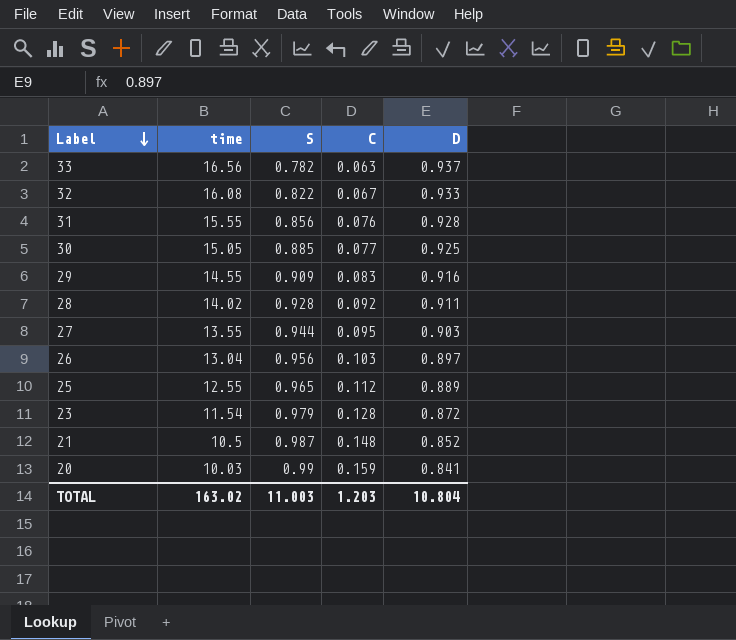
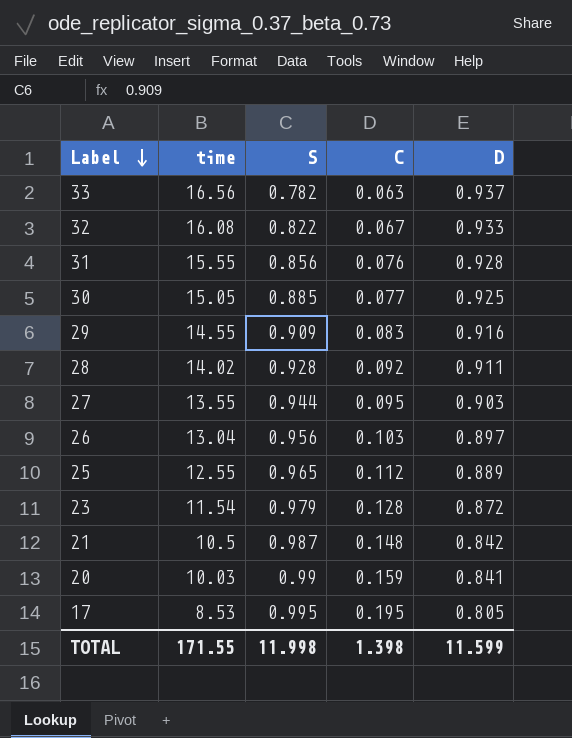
21 | D: 0.852 -> 0.842
row 17: none -> 8.53 | 0.995 | 0.195 | 0.805
TOTAL | time: 163.02 -> 171.55
TOTAL | S: 11.003 -> 11.998
TOTAL | C: 1.203 -> 1.398
TOTAL | D: 10.804 -> 11.599

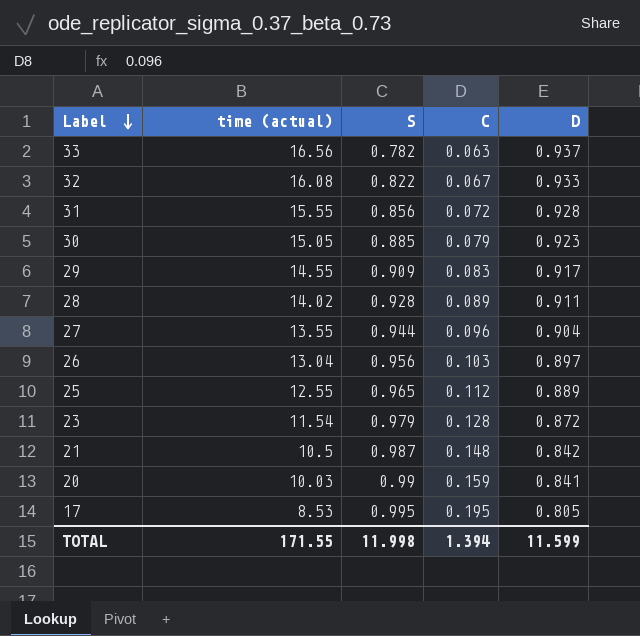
column name: time -> time (actual)
31 | C: 0.076 -> 0.072
30 | C: 0.077 -> 0.079
30 | D: 0.925 -> 0.923
29 | D: 0.916 -> 0.917
28 | C: 0.092 -> 0.089
27 | C: 0.095 -> 0.096
27 | D: 0.903 -> 0.904
TOTAL | C: 1.398 -> 1.394

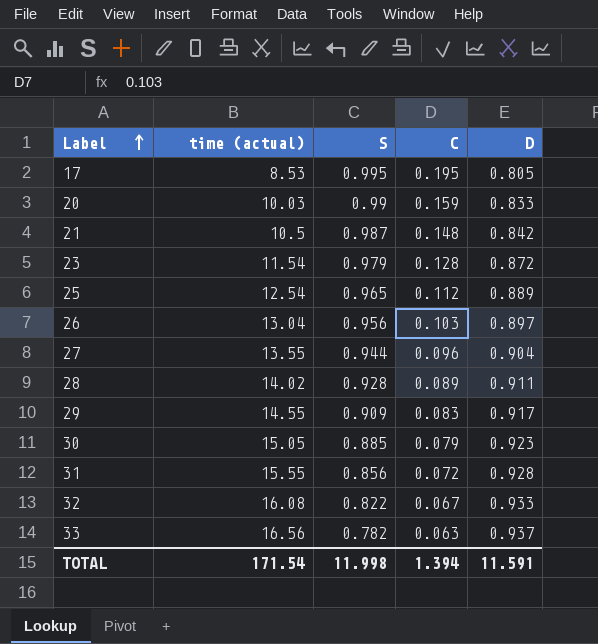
row order: Label descending -> Label ascending
20 | D: 0.841 -> 0.833
25 | time (actual): 12.55 -> 12.54
TOTAL | time (actual): 171.55 -> 171.54
TOTAL | D: 11.599 -> 11.591

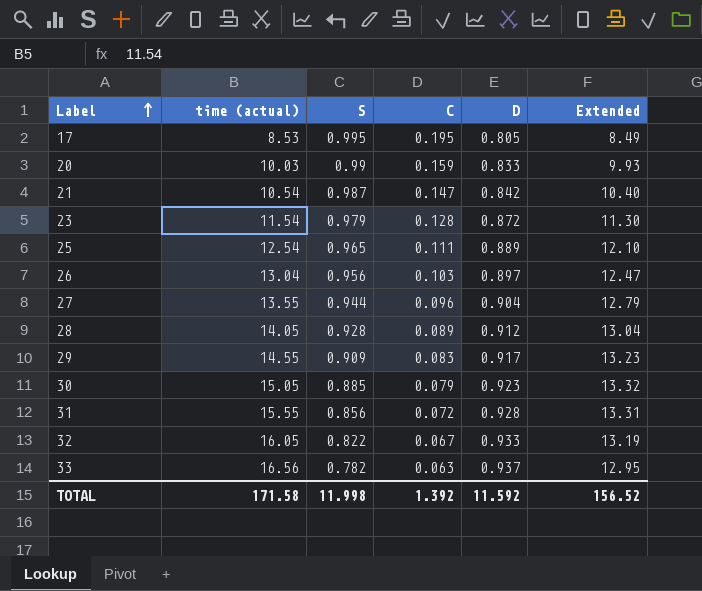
column Extended | formula: none -> [time (actual)] * [S]
21 | time (actual): 10.5 -> 10.54
21 | C: 0.148 -> 0.147
25 | C: 0.112 -> 0.111
28 | time (actual): 14.02 -> 14.05
28 | D: 0.911 -> 0.912
32 | time (actual): 16.08 -> 16.05
TOTAL | time (actual): 171.54 -> 171.58
TOTAL | C: 1.394 -> 1.392
TOTAL | D: 11.591 -> 11.592

